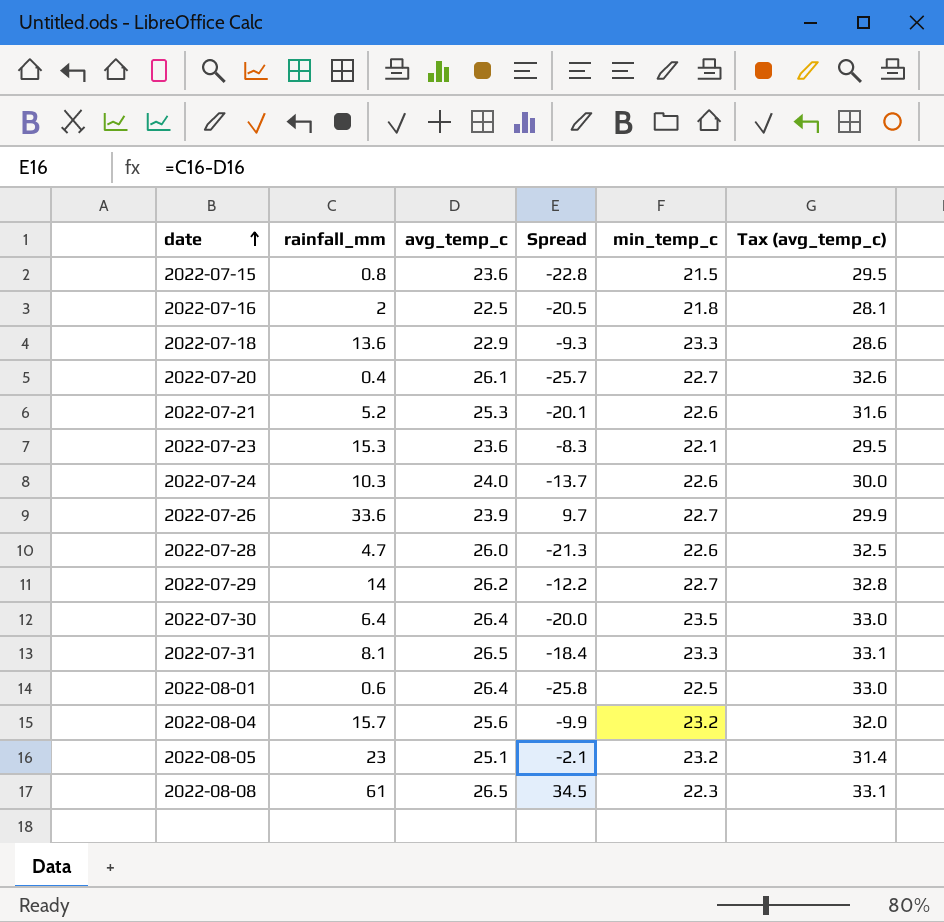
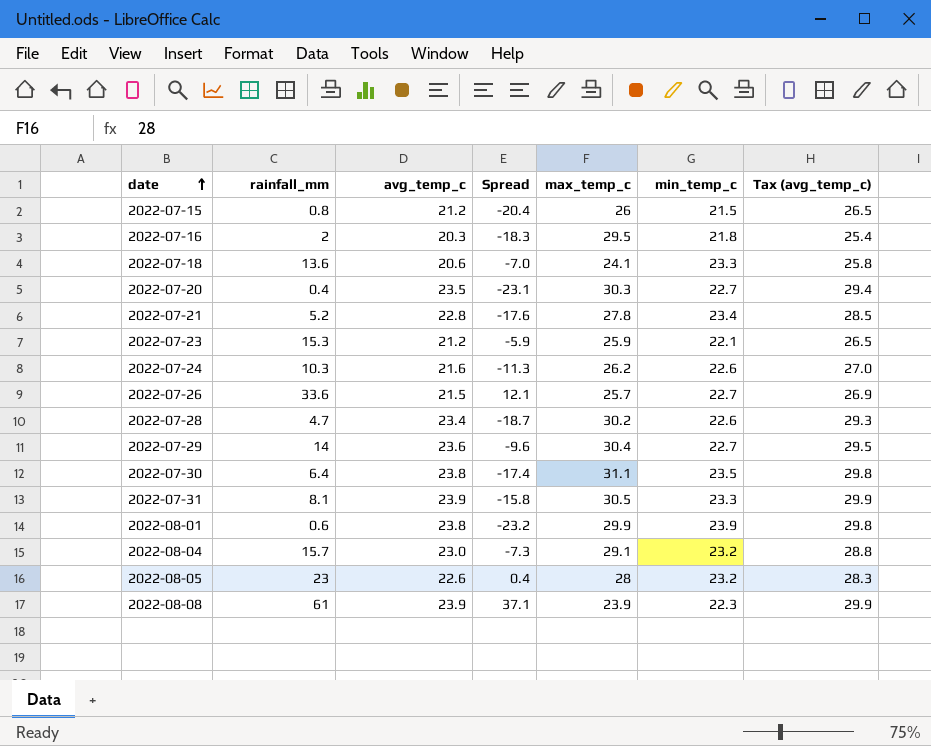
column max_temp_c | position: none -> 5
2022-07-15 | avg_temp_c: 23.6 -> 21.2
2022-07-15 | Spread: -22.8 -> -20.4
2022-07-15 | Tax (avg_temp_c): 29.5 -> 26.5
2022-07-16 | avg_temp_c: 22.5 -> 20.3
2022-07-16 | Spread: -20.5 -> -18.3
2022-07-16 | Tax (avg_temp_c): 28.1 -> 25.4
2022-07-18 | avg_temp_c: 22.9 -> 20.6
2022-07-18 | Spread: -9.3 -> -7.0
2022-07-18 | Tax (avg_temp_c): 28.6 -> 25.8
2022-07-20 | avg_temp_c: 26.1 -> 23.5
2022-07-20 | Spread: -25.7 -> -23.1
2022-07-20 | Tax (avg_temp_c): 32.6 -> 29.4
2022-07-21 | avg_temp_c: 25.3 -> 22.8
2022-07-21 | Spread: -20.1 -> -17.6
2022-07-21 | min_temp_c: 22.6 -> 23.4
2022-07-21 | Tax (avg_temp_c): 31.6 -> 28.5
2022-07-23 | avg_temp_c: 23.6 -> 21.2
2022-07-23 | Spread: -8.3 -> -5.9
2022-07-23 | Tax (avg_temp_c): 29.5 -> 26.5
2022-07-24 | avg_temp_c: 24.0 -> 21.6
2022-07-24 | Spread: -13.7 -> -11.3
2022-07-24 | Tax (avg_temp_c): 30.0 -> 27.0
2022-07-26 | avg_temp_c: 23.9 -> 21.5
2022-07-26 | Spread: 9.7 -> 12.1
2022-07-26 | Tax (avg_temp_c): 29.9 -> 26.9
2022-07-28 | avg_temp_c: 26.0 -> 23.4
2022-07-28 | Spread: -21.3 -> -18.7
2022-07-28 | Tax (avg_temp_c): 32.5 -> 29.3
2022-07-29 | avg_temp_c: 26.2 -> 23.6
2022-07-29 | Spread: -12.2 -> -9.6
2022-07-29 | Tax (avg_temp_c): 32.8 -> 29.5
2022-07-30 | avg_temp_c: 26.4 -> 23.8
2022-07-30 | Spread: -20.0 -> -17.4
2022-07-30 | Tax (avg_temp_c): 33.0 -> 29.8
2022-07-31 | avg_temp_c: 26.5 -> 23.9
2022-07-31 | Spread: -18.4 -> -15.8
2022-07-31 | Tax (avg_temp_c): 33.1 -> 29.9
2022-08-01 | avg_temp_c: 26.4 -> 23.8
2022-08-01 | Spread: -25.8 -> -23.2
2022-08-01 | min_temp_c: 22.5 -> 23.9
2022-08-01 | Tax (avg_temp_c): 33.0 -> 29.8
2022-08-04 | avg_temp_c: 25.6 -> 23.0
2022-08-04 | Spread: -9.9 -> -7.3
2022-08-04 | Tax (avg_temp_c): 32.0 -> 28.8
2022-08-05 | avg_temp_c: 25.1 -> 22.6
2022-08-05 | Spread: -2.1 -> 0.4
2022-08-05 | Tax (avg_temp_c): 31.4 -> 28.3
2022-08-08 | avg_temp_c: 26.5 -> 23.9
2022-08-08 | Spread: 34.5 -> 37.1
2022-08-08 | Tax (avg_temp_c): 33.1 -> 29.9

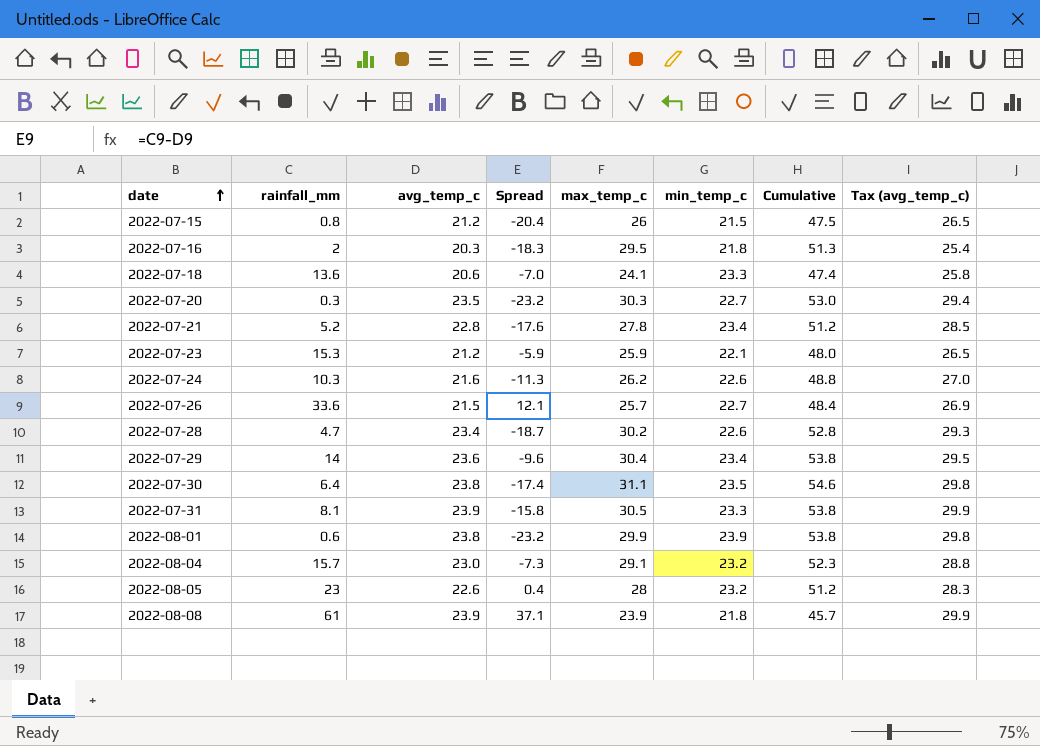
column Cumulative | formula: none -> [max_temp_c] + [min_temp_c]
2022-07-20 | rainfall_mm: 0.4 -> 0.3
2022-07-20 | Spread: -23.1 -> -23.2
2022-07-29 | min_temp_c: 22.7 -> 23.4
2022-08-08 | min_temp_c: 22.3 -> 21.8

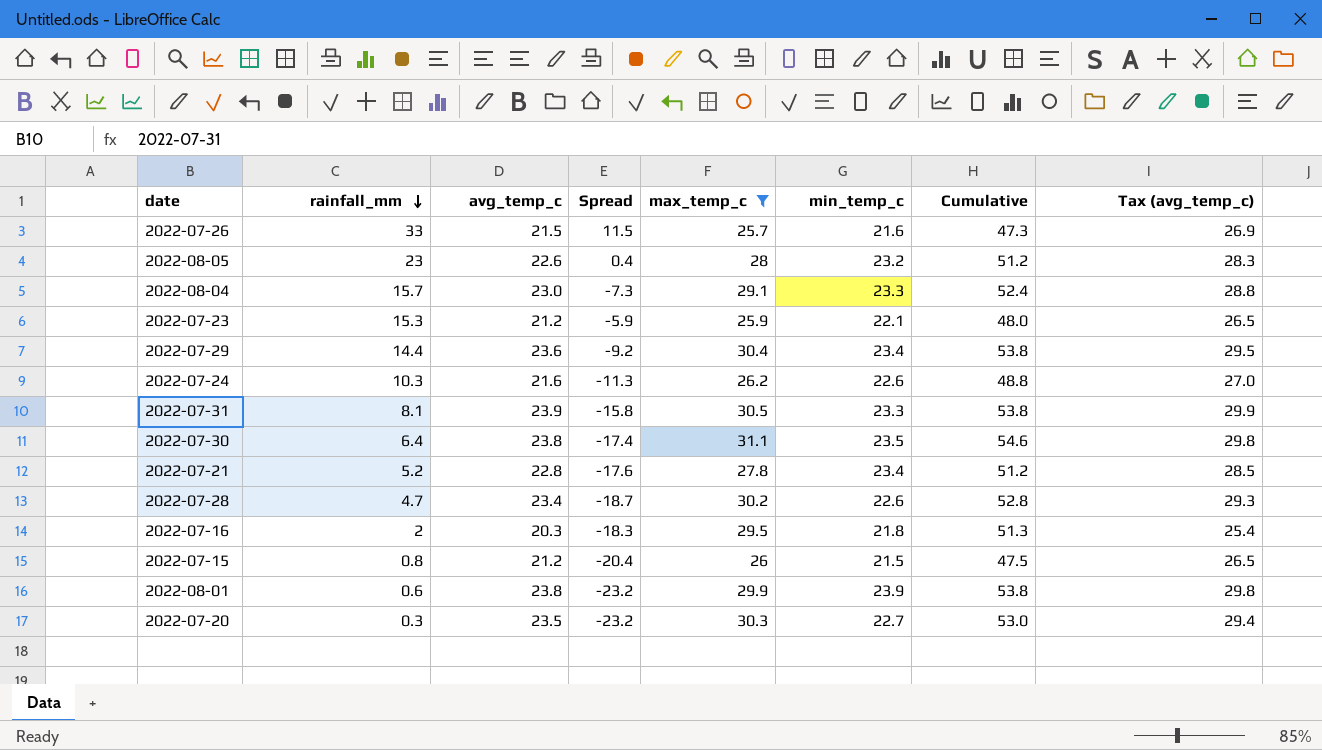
filter: none -> max_temp_c >= 25.7
row order: date ascending -> rainfall_mm descending
2022-07-26 | rainfall_mm: 33.6 -> 33
2022-07-26 | Spread: 12.1 -> 11.5
2022-07-26 | min_temp_c: 22.7 -> 21.6
2022-07-26 | Cumulative: 48.4 -> 47.3
2022-08-04 | min_temp_c: 23.2 -> 23.3
2022-08-04 | Cumulative: 52.3 -> 52.4
2022-07-29 | rainfall_mm: 14 -> 14.4
2022-07-29 | Spread: -9.6 -> -9.2

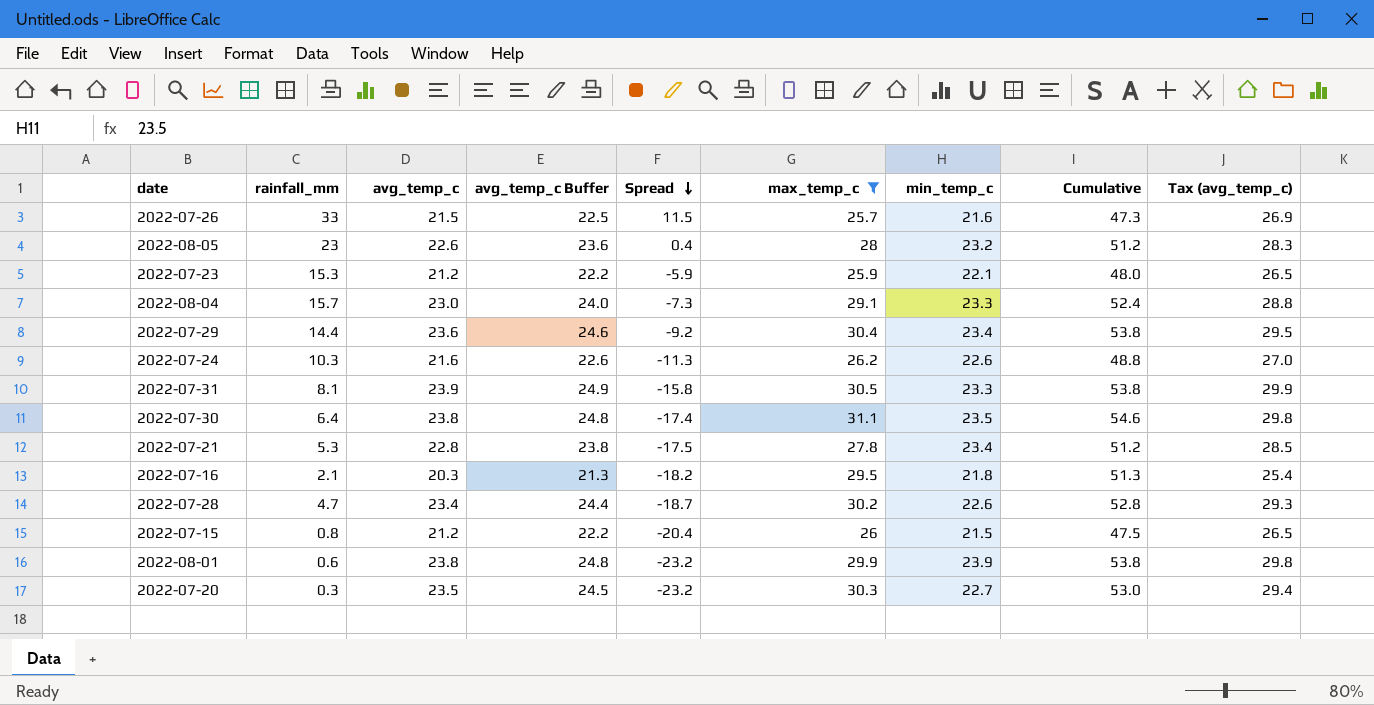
row order: rainfall_mm descending -> Spread descending
column avg_temp_c Buffer | formula: none -> [avg_temp_c] + 1
2022-07-21 | rainfall_mm: 5.2 -> 5.3
2022-07-21 | Spread: -17.6 -> -17.5
2022-07-16 | rainfall_mm: 2 -> 2.1
2022-07-16 | Spread: -18.3 -> -18.2

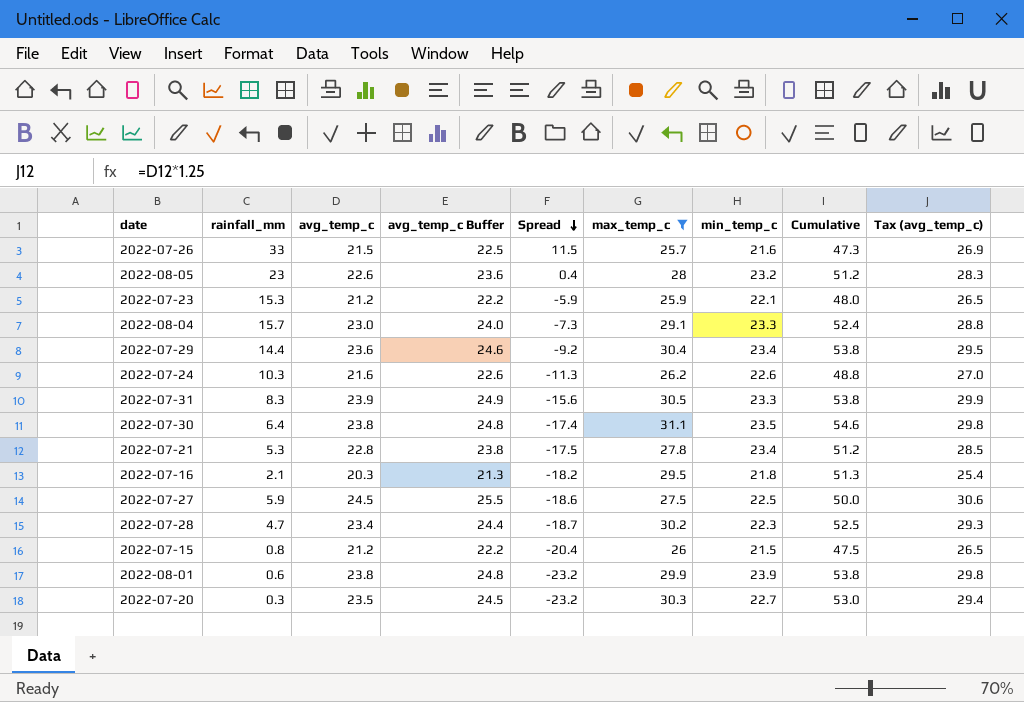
2022-07-31 | rainfall_mm: 8.1 -> 8.3
2022-07-31 | Spread: -15.8 -> -15.6
row 2022-07-27: none -> 5.9 | 24.5 | 25.5 | -18.6 | 27.5 | 22.5 | 50.0 | 30.6
2022-07-28 | min_temp_c: 22.6 -> 22.3
2022-07-28 | Cumulative: 52.8 -> 52.5

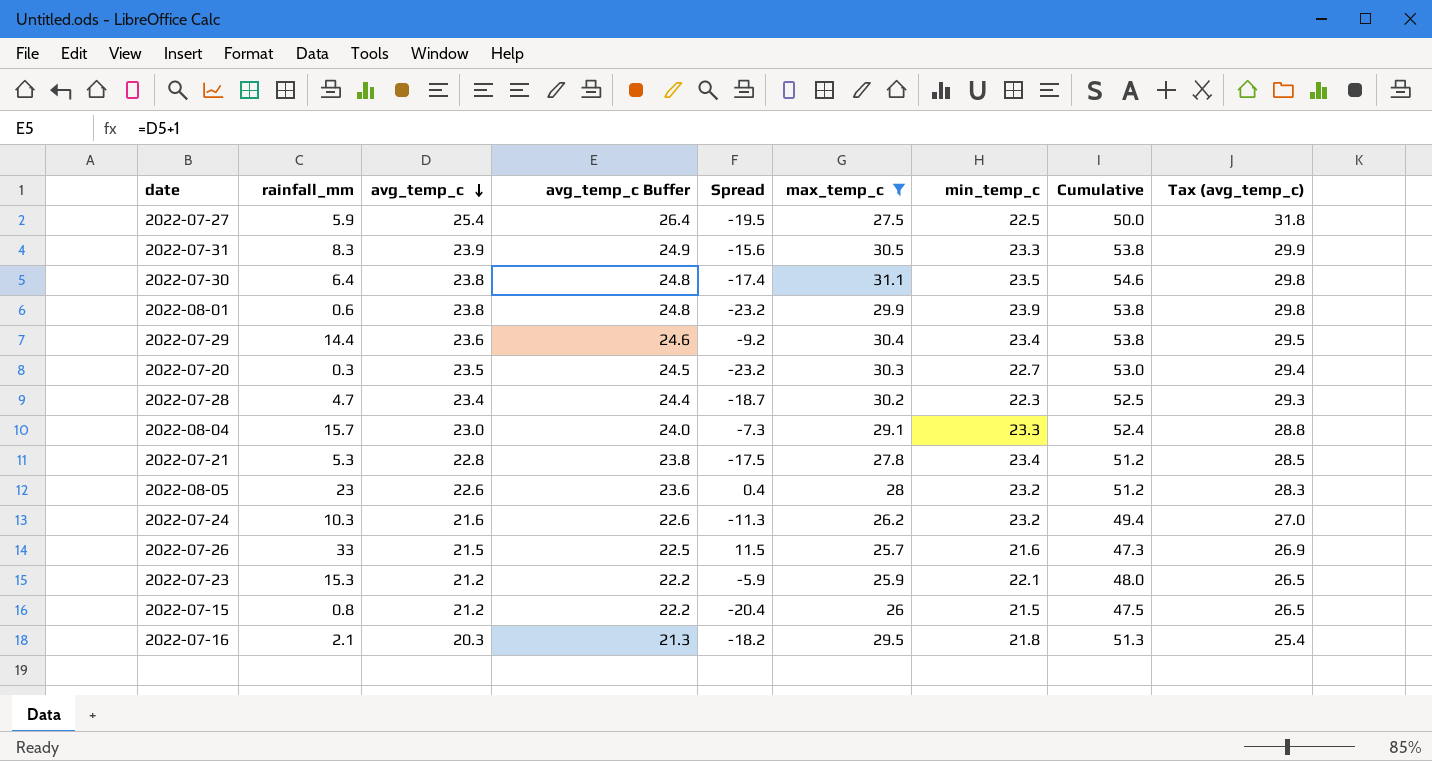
row order: Spread descending -> avg_temp_c descending
2022-07-27 | avg_temp_c: 24.5 -> 25.4
2022-07-27 | avg_temp_c Buffer: 25.5 -> 26.4
2022-07-27 | Spread: -18.6 -> -19.5
2022-07-27 | Tax (avg_temp_c): 30.6 -> 31.8
2022-07-24 | min_temp_c: 22.6 -> 23.2
2022-07-24 | Cumulative: 48.8 -> 49.4

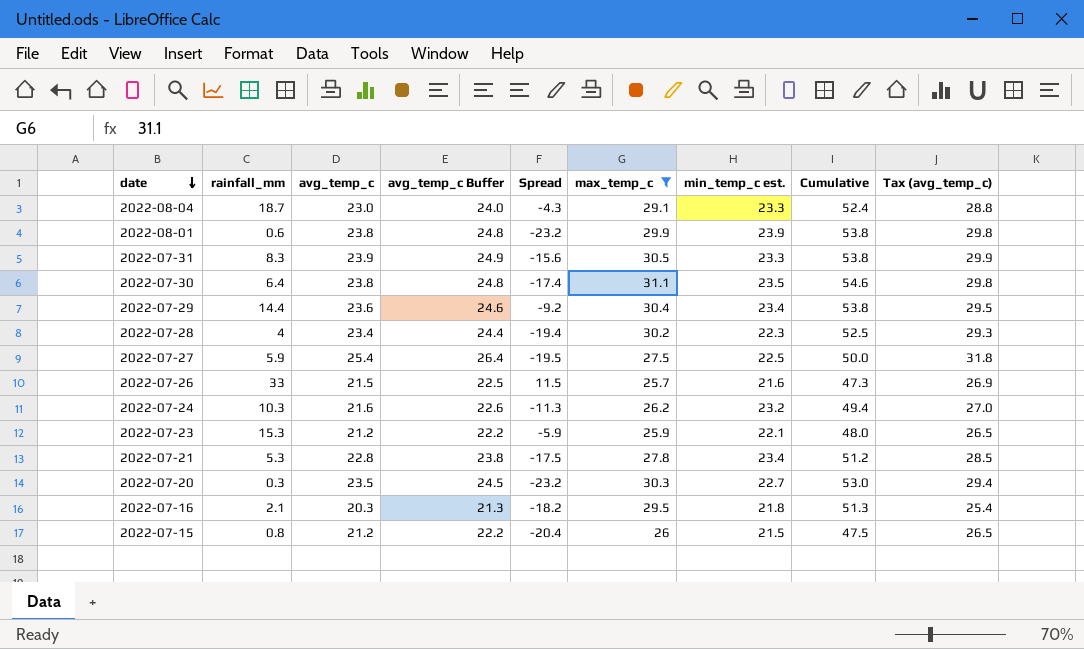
row order: avg_temp_c descending -> date descending
column name: min_temp_c -> min_temp_c est.
row 2022-08-05: 23 | 22.6 | 23.6 | 0.4 | 28 | 23.2 | 51.2 | 28.3 -> none
2022-08-04 | rainfall_mm: 15.7 -> 18.7
2022-08-04 | Spread: -7.3 -> -4.3
2022-07-28 | rainfall_mm: 4.7 -> 4
2022-07-28 | Spread: -18.7 -> -19.4

